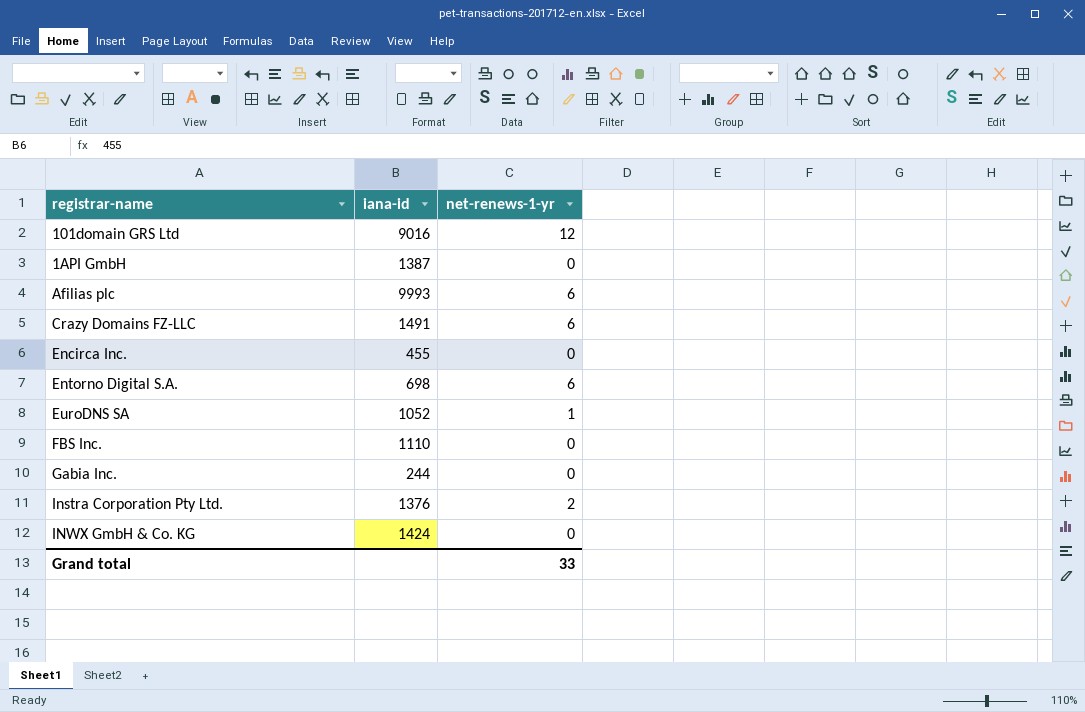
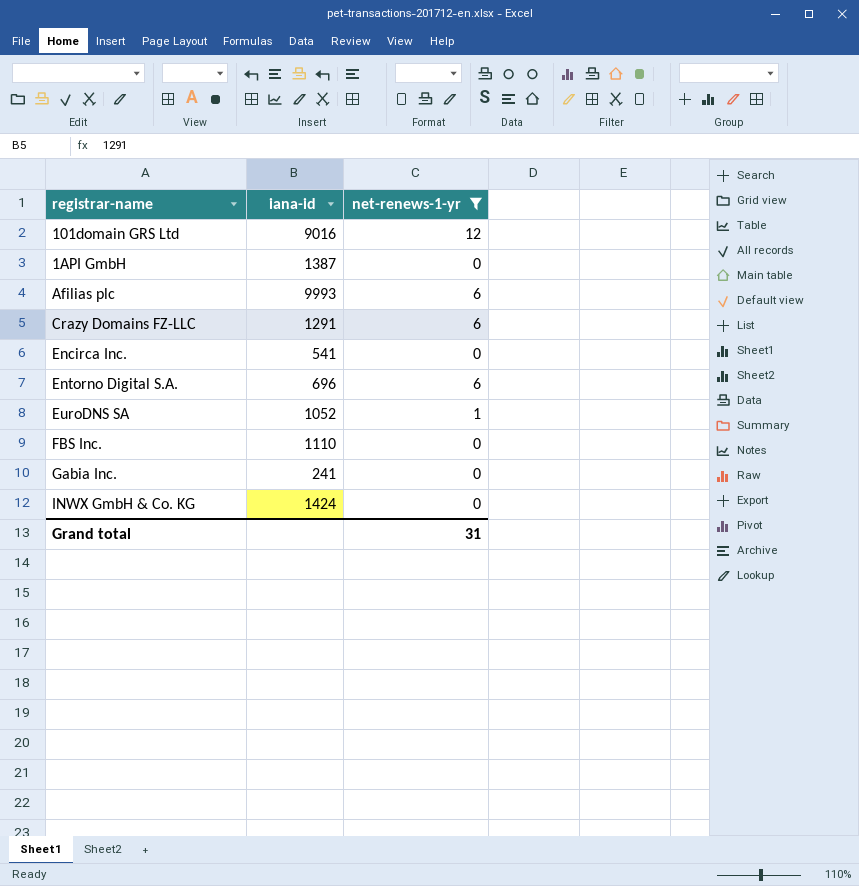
filter: none -> net-renews-1-yr != 2
Crazy Domains FZ-LLC | iana-id: 1491 -> 1291
Encirca Inc. | iana-id: 455 -> 541
Entorno Digital S.A. | iana-id: 698 -> 696
Gabia Inc. | iana-id: 244 -> 241
Grand total | net-renews-1-yr: 33 -> 31

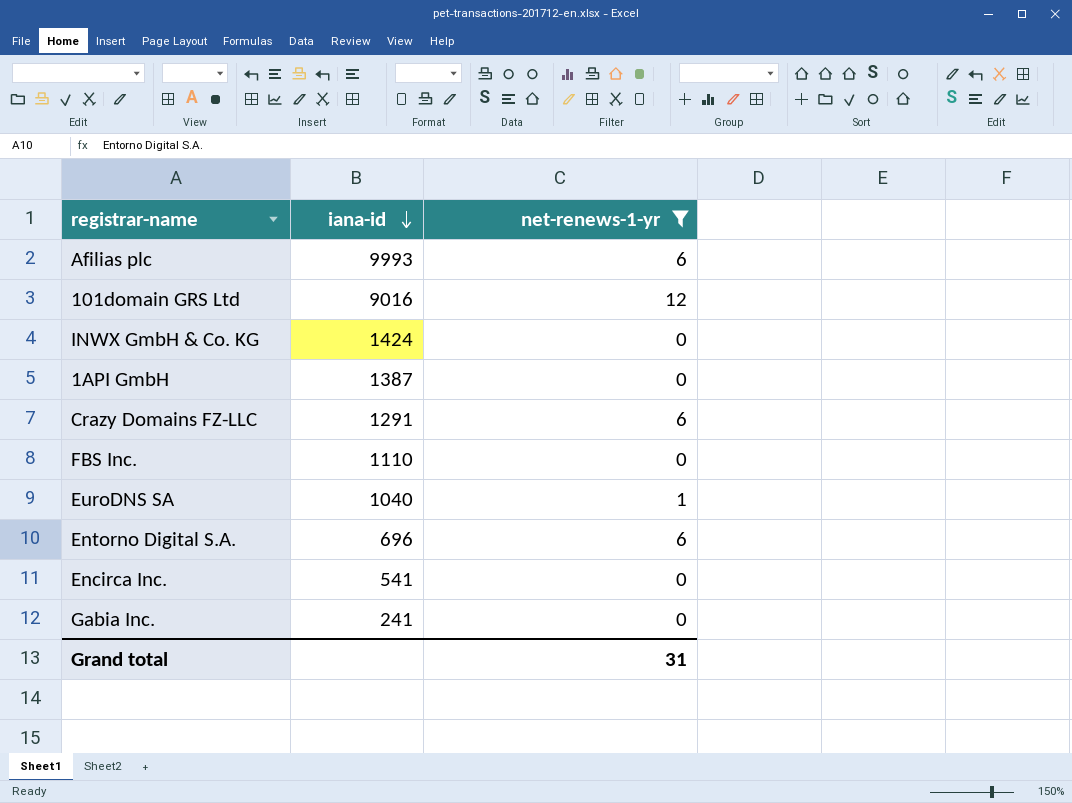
row order: none -> iana-id descending
EuroDNS SA | iana-id: 1052 -> 1040

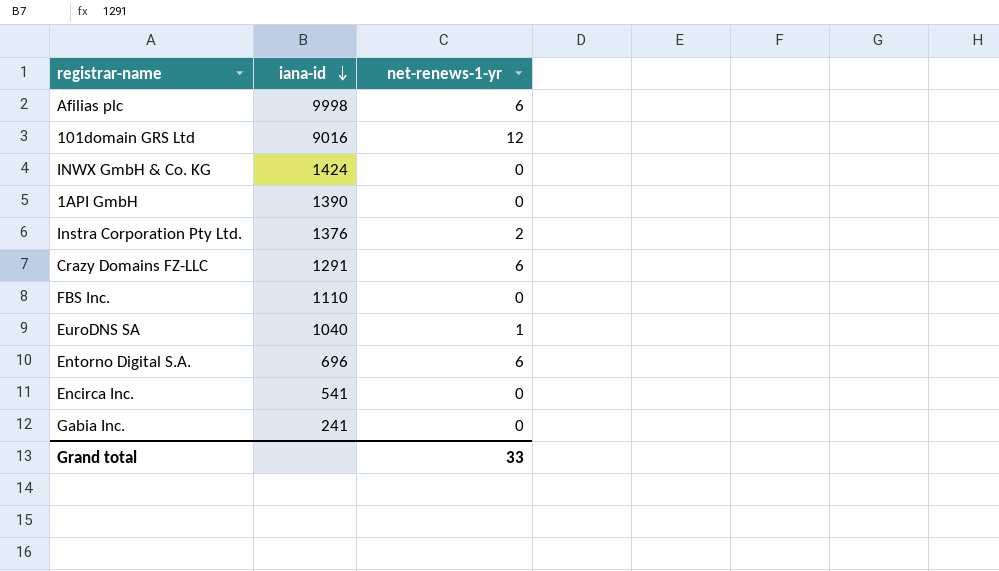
filter: net-renews-1-yr != 2 -> none
Afilias plc | iana-id: 9993 -> 9998
1API GmbH | iana-id: 1387 -> 1390
Grand total | net-renews-1-yr: 31 -> 33

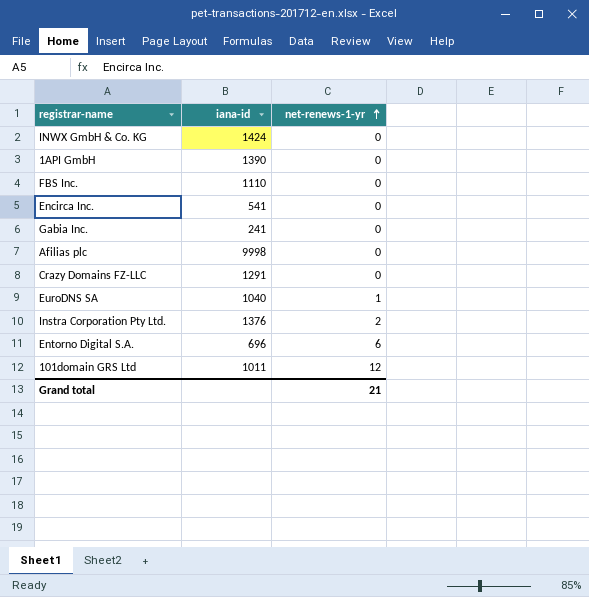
row order: iana-id descending -> net-renews-1-yr ascending
Afilias plc | net-renews-1-yr: 6 -> 0
Crazy Domains FZ-LLC | net-renews-1-yr: 6 -> 0
101domain GRS Ltd | iana-id: 9016 -> 1011
Grand total | net-renews-1-yr: 33 -> 21

